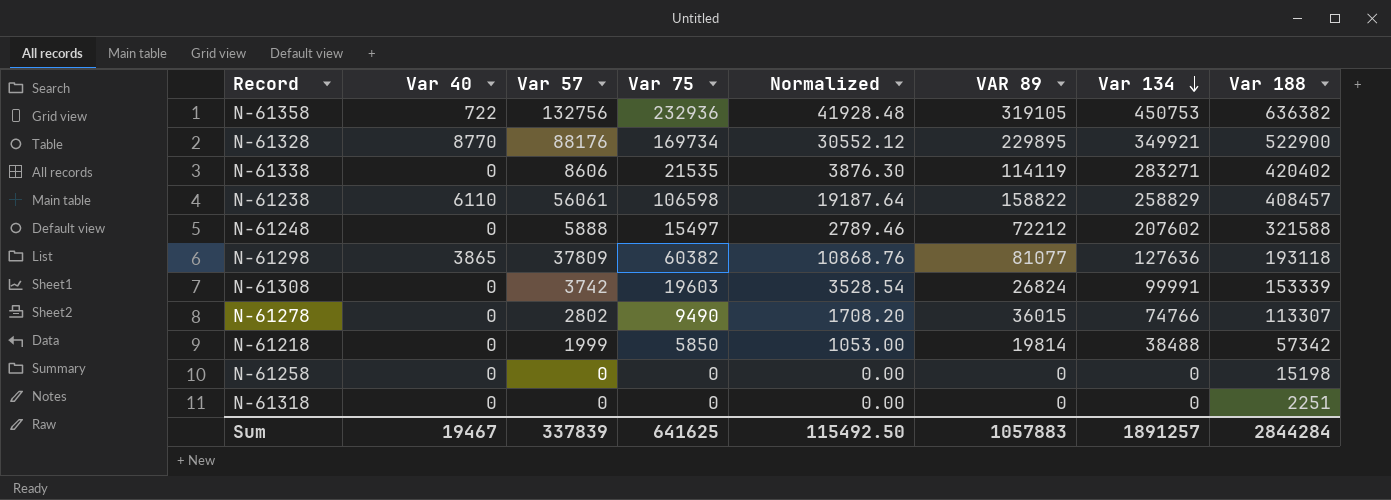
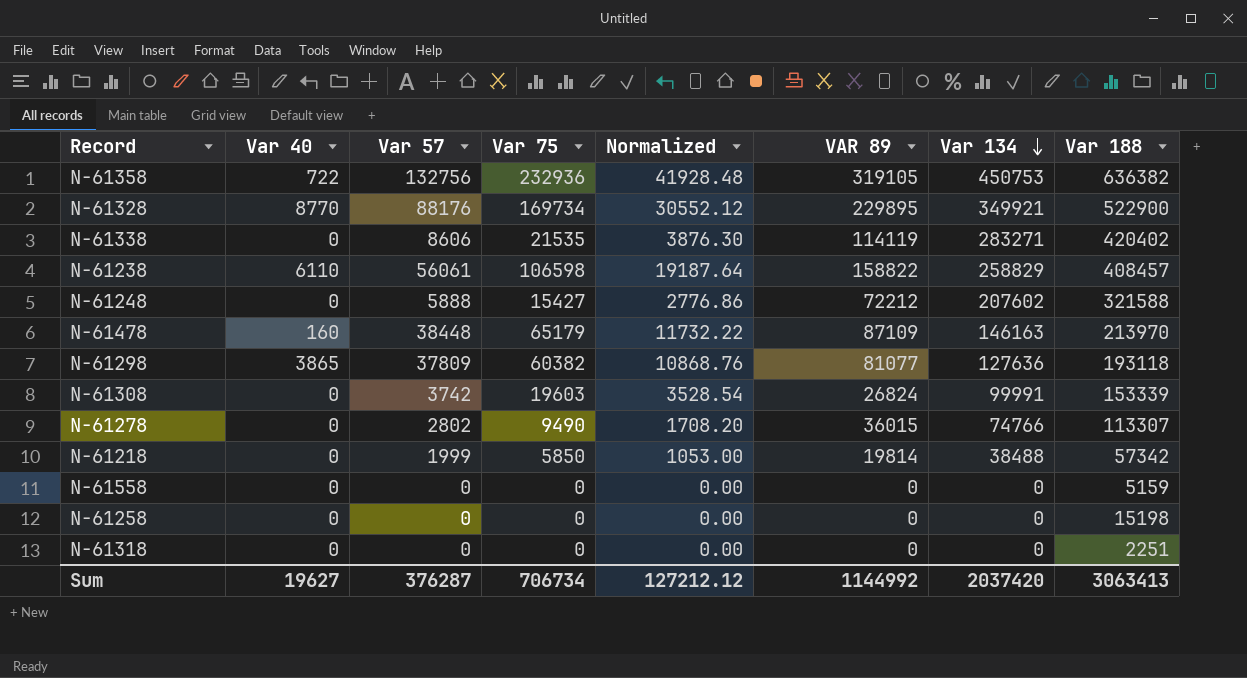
N-61248 | Var 75: 15497 -> 15427
N-61248 | Normalized: 2789.46 -> 2776.86
row N-61478: none -> 160 | 38448 | 65179 | 11732.22 | 87109 | 146163 | 213970
row N-61558: none -> 0 | 0 | 0 | 0.00 | 0 | 0 | 5159
Sum | Var 40: 19467 -> 19627
Sum | Var 57: 337839 -> 376287
Sum | Var 75: 641625 -> 706734
Sum | Normalized: 115492.50 -> 127212.12
Sum | VAR 89: 1057883 -> 1144992
Sum | Var 134: 1891257 -> 2037420
Sum | Var 188: 2844284 -> 3063413

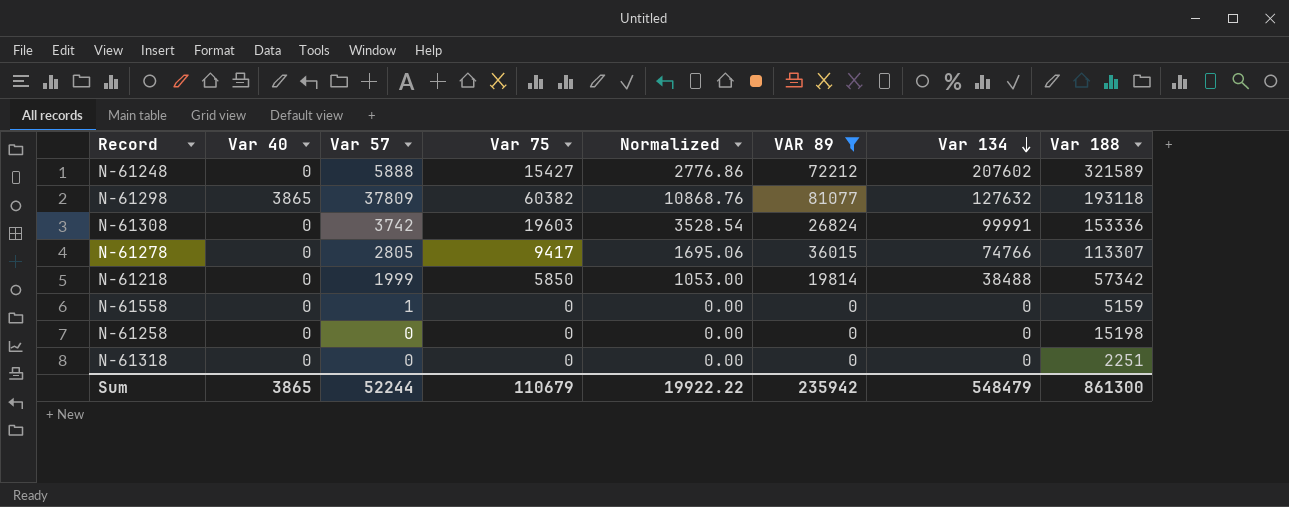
filter: none -> VAR 89 <= 81077
N-61248 | Var 188: 321588 -> 321589
N-61298 | Var 134: 127636 -> 127632
N-61308 | Var 188: 153339 -> 153336
N-61278 | Var 57: 2802 -> 2805
N-61278 | Var 75: 9490 -> 9417
N-61278 | Normalized: 1708.20 -> 1695.06
N-61558 | Var 57: 0 -> 1
Sum | Var 40: 19627 -> 3865
Sum | Var 57: 376287 -> 52244
Sum | Var 75: 706734 -> 110679
Sum | Normalized: 127212.12 -> 19922.22
Sum | VAR 89: 1144992 -> 235942
Sum | Var 134: 2037420 -> 548479
Sum | Var 188: 3063413 -> 861300

